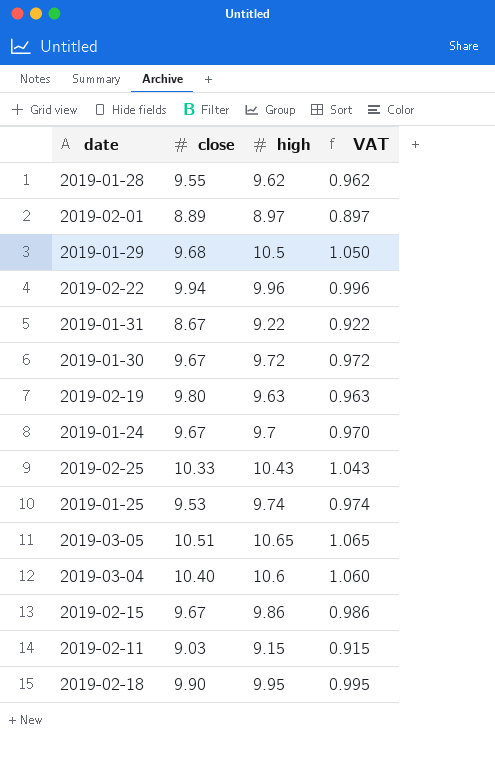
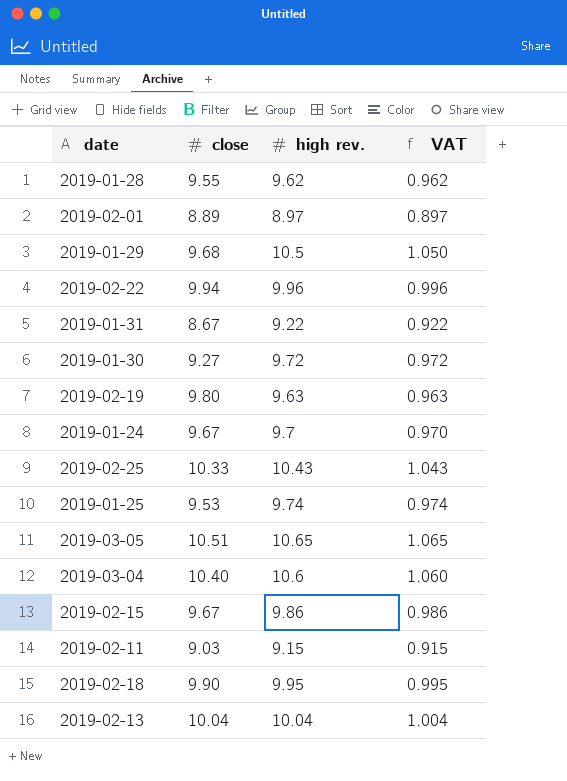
column name: high -> high rev.
2019-01-30 | close: 9.67 -> 9.27
row 2019-02-13: none -> 10.04 | 10.04 | 1.004

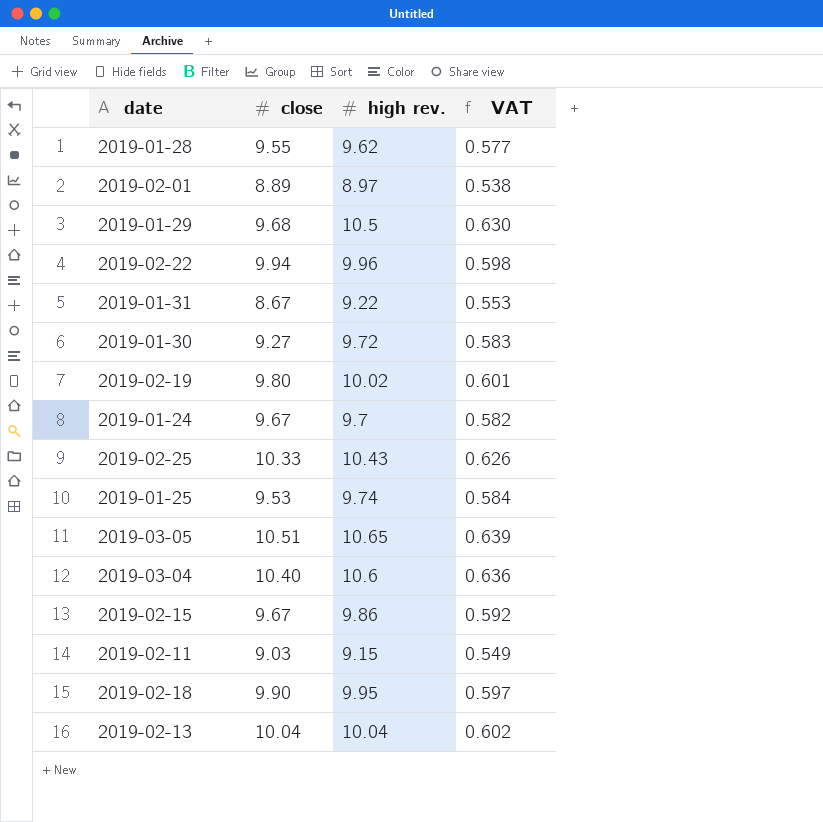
column VAT | formula: [high rev.] * 0.1 -> [high rev.] * 0.06
2019-02-19 | high rev.: 9.63 -> 10.02

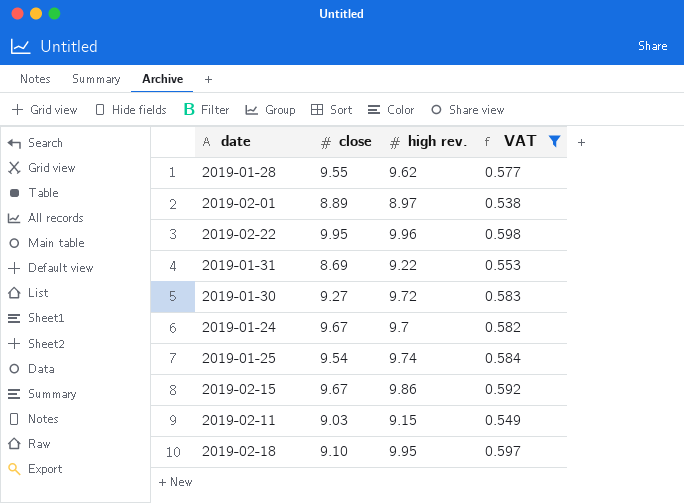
filter: none -> VAT <= 0.598
2019-02-22 | close: 9.94 -> 9.95
2019-01-31 | close: 8.67 -> 8.69
2019-01-25 | close: 9.53 -> 9.54
2019-02-18 | close: 9.90 -> 9.10

